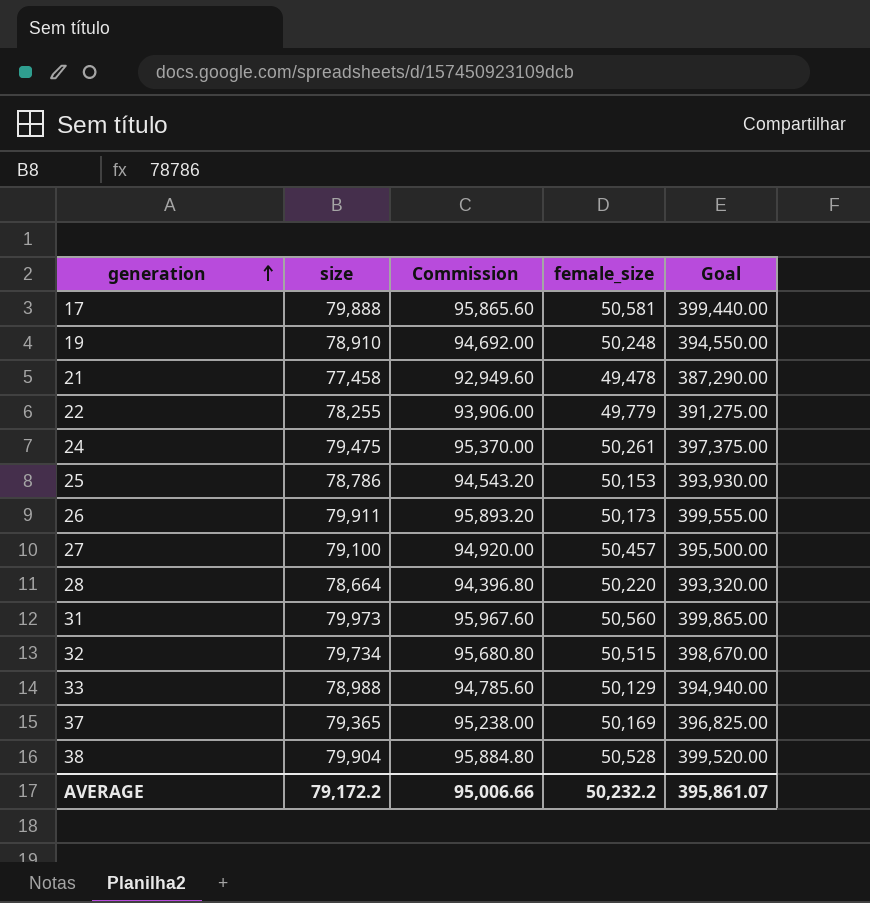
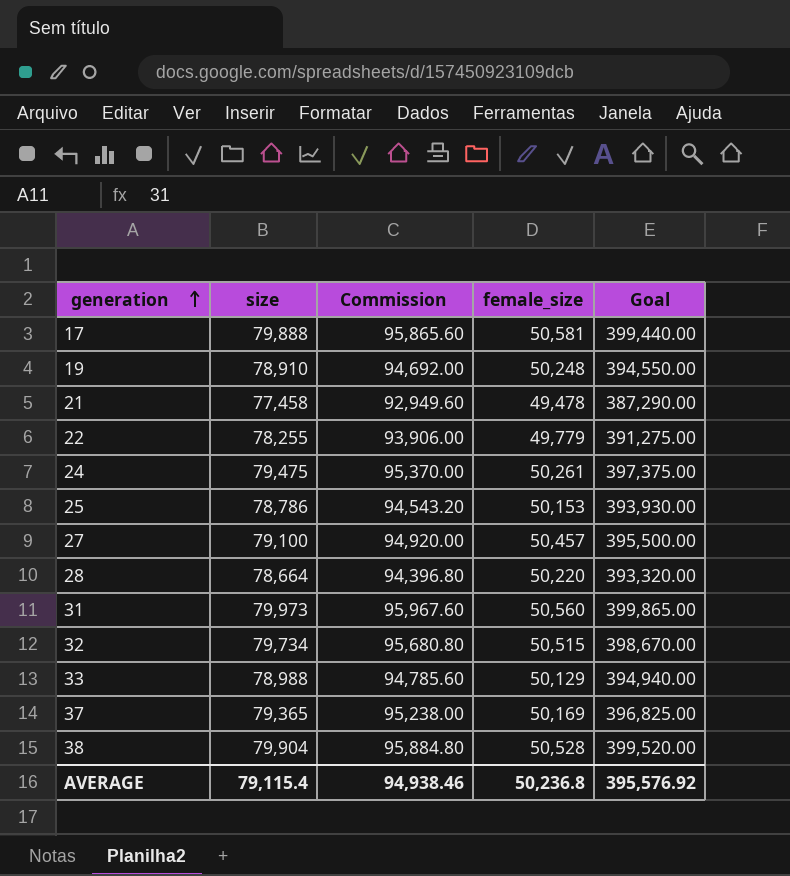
row 26: 79,911 | 95,893.20 | 50,173 | 399,555.00 -> none
AVERAGE | size: 79,172.2 -> 79,115.4
AVERAGE | Commission: 95,006.66 -> 94,938.46
AVERAGE | female_size: 50,232.2 -> 50,236.8
AVERAGE | Goal: 395,861.07 -> 395,576.92

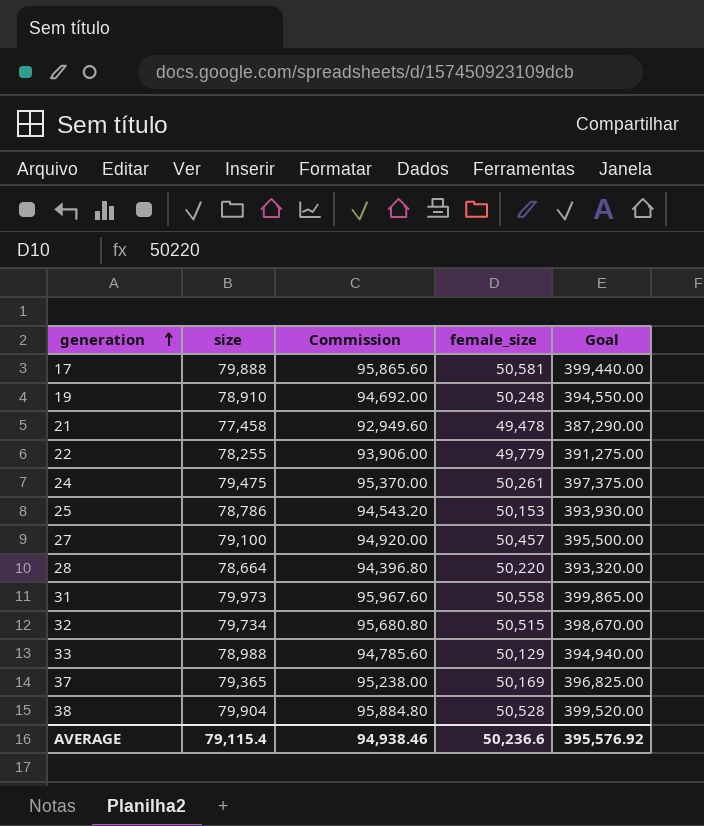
31 | female_size: 50,560 -> 50,558
AVERAGE | female_size: 50,236.8 -> 50,236.6

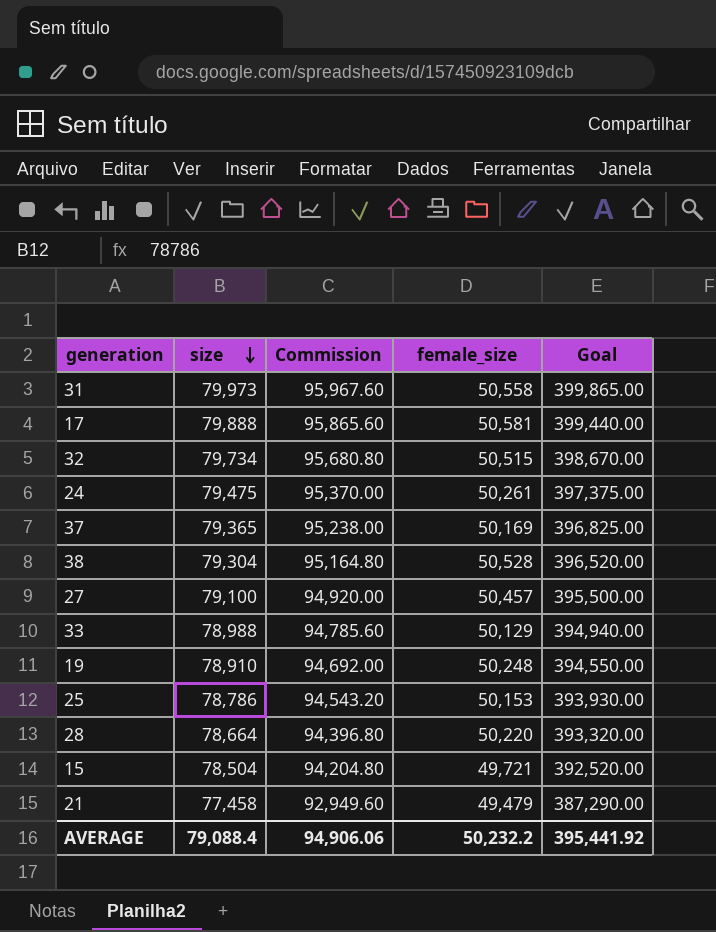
row order: generation ascending -> size descending
row 22: 78,255 | 93,906.00 | 49,779 | 391,275.00 -> none
38 | size: 79,904 -> 79,304
38 | Commission: 95,884.80 -> 95,164.80
38 | Goal: 399,520.00 -> 396,520.00
row 15: none -> 78,504 | 94,204.80 | 49,721 | 392,520.00
21 | female_size: 49,478 -> 49,479
AVERAGE | size: 79,115.4 -> 79,088.4
AVERAGE | Commission: 94,938.46 -> 94,906.06
AVERAGE | female_size: 50,236.6 -> 50,232.2
AVERAGE | Goal: 395,576.92 -> 395,441.92

